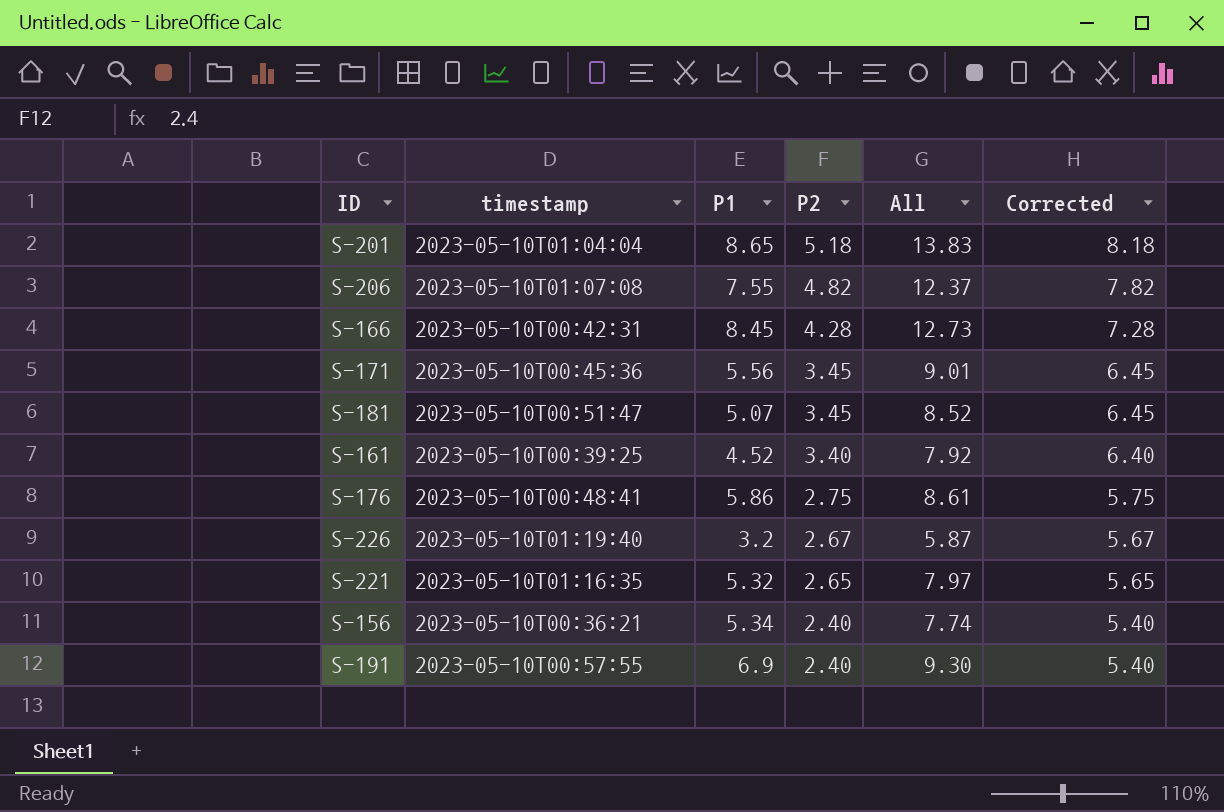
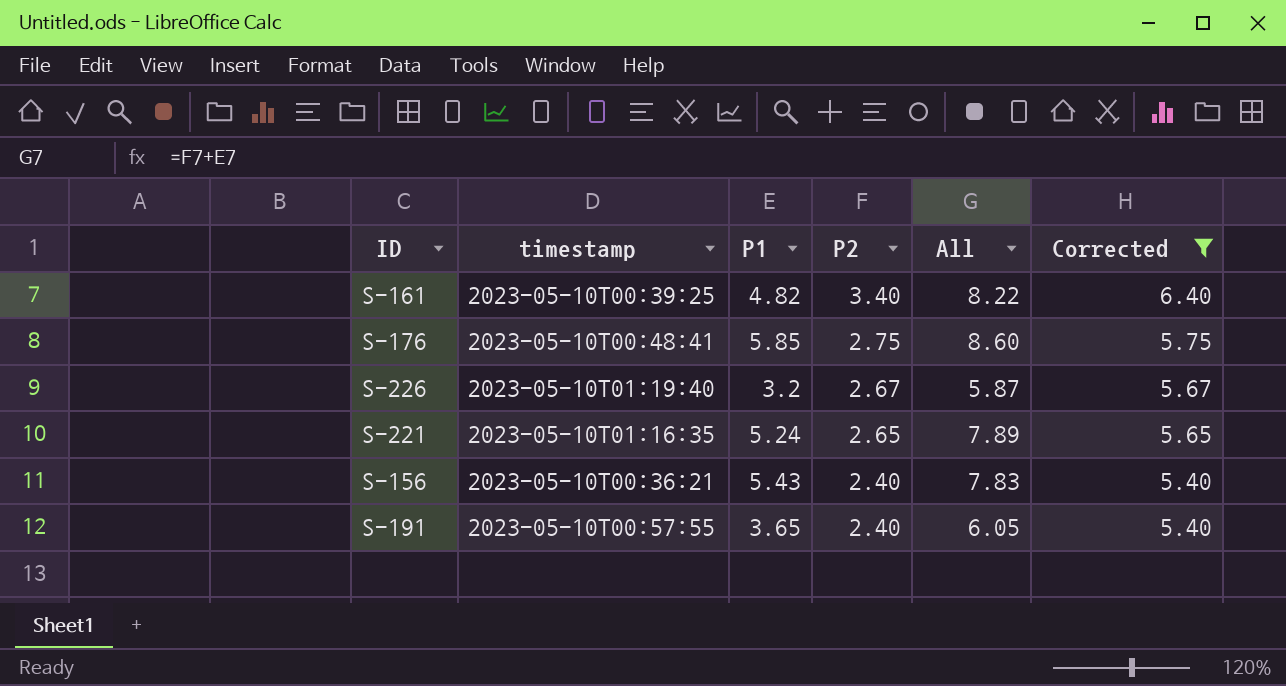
filter: none -> Corrected <= 6.40
S-161 | P1: 4.52 -> 4.82
S-161 | All: 7.92 -> 8.22
S-176 | P1: 5.86 -> 5.85
S-176 | All: 8.61 -> 8.60
S-221 | P1: 5.32 -> 5.24
S-221 | All: 7.97 -> 7.89
S-156 | P1: 5.34 -> 5.43
S-156 | All: 7.74 -> 7.83
S-191 | P1: 6.9 -> 3.65
S-191 | All: 9.30 -> 6.05

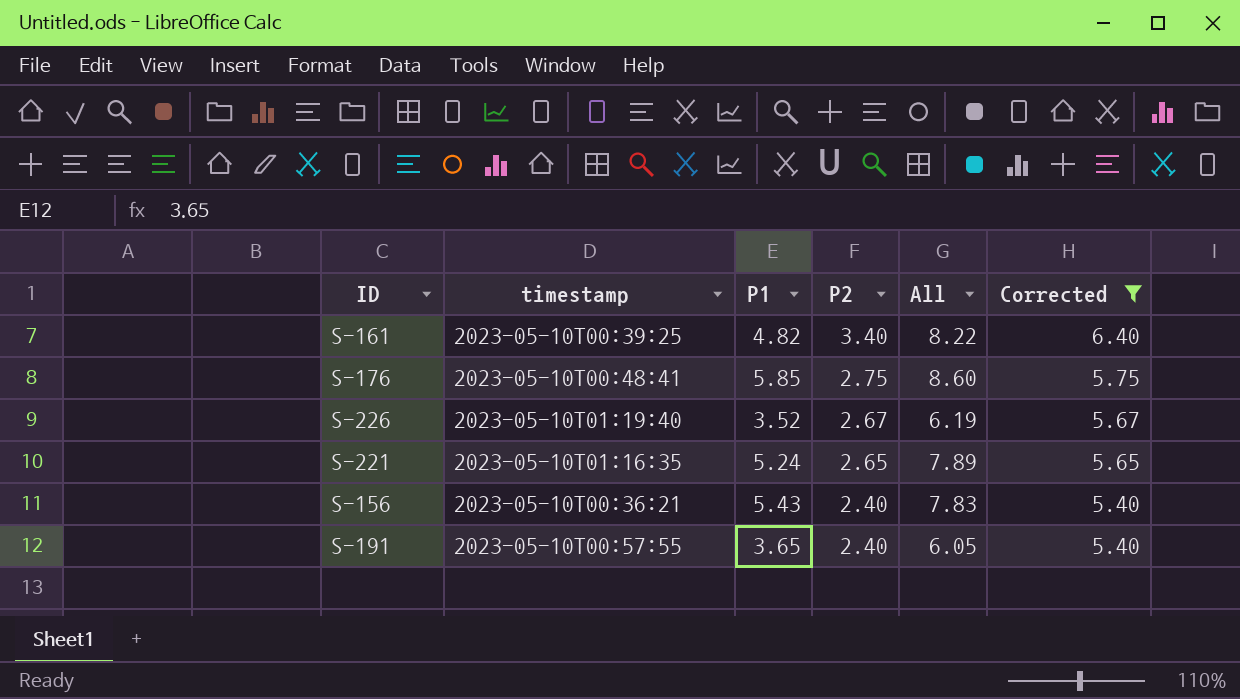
S-226 | P1: 3.2 -> 3.52
S-226 | All: 5.87 -> 6.19

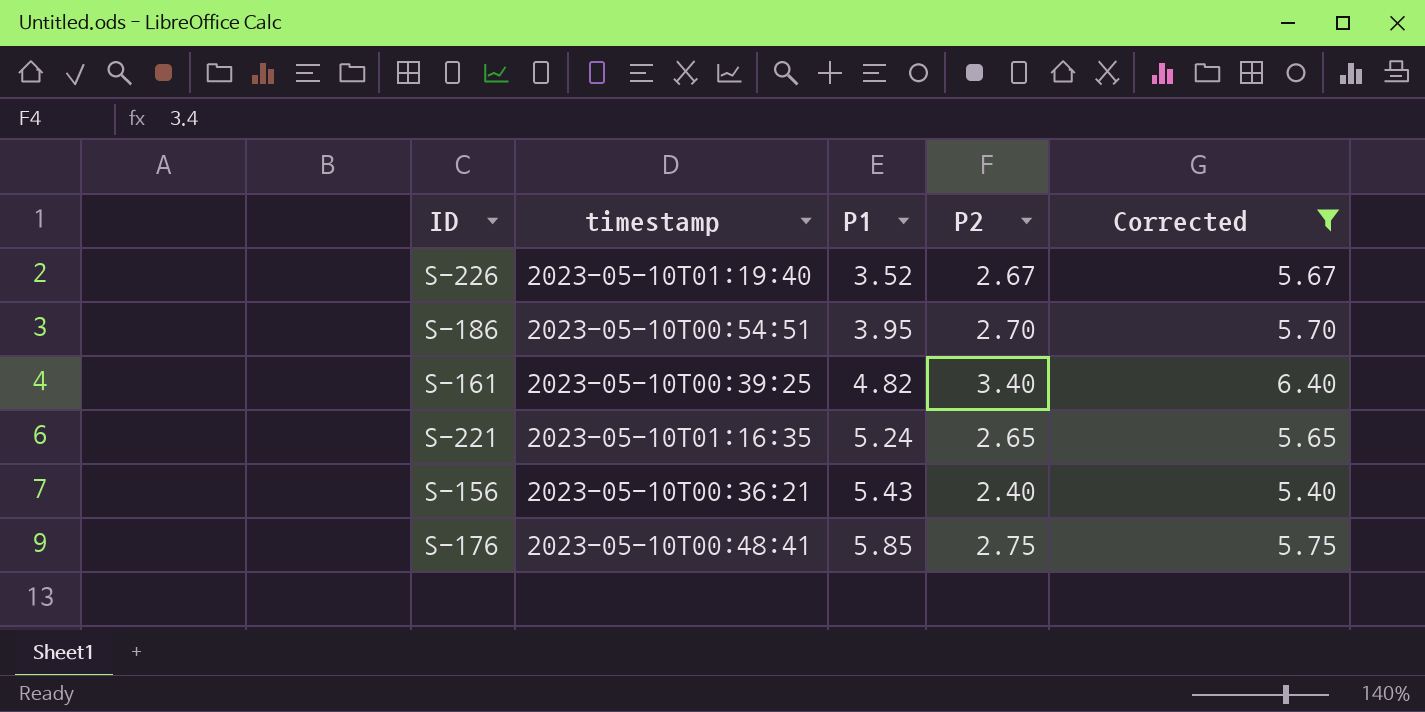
row order: P2 descending -> P1 ascending
column All | formula: [P1] + [P2] -> none
row S-191: 2023-05-10T00:57:55 | 3.65 | 2.40 | 6.05 | 5.40 -> none
row S-186: none -> 2023-05-10T00:54:51 | 3.95 | 2.70 | 5.70

